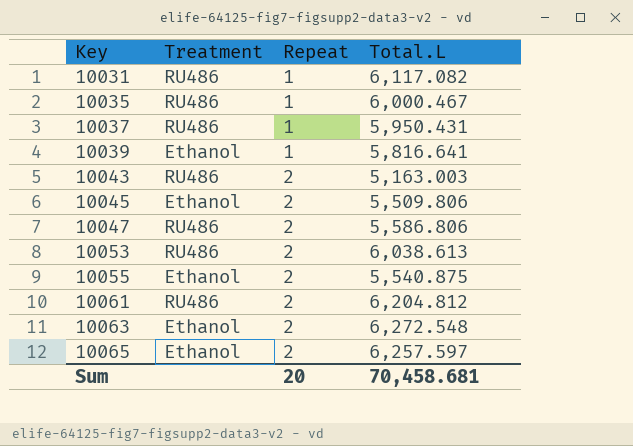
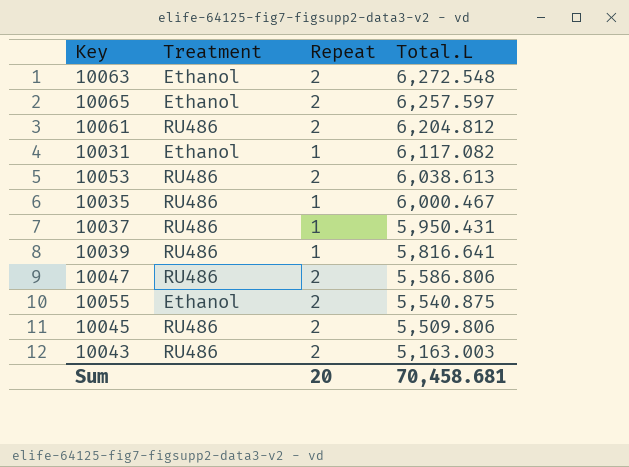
row order: Key ascending -> Total.L descending
10031 | Treatment: RU486 -> Ethanol
10039 | Treatment: Ethanol -> RU486
10045 | Treatment: Ethanol -> RU486

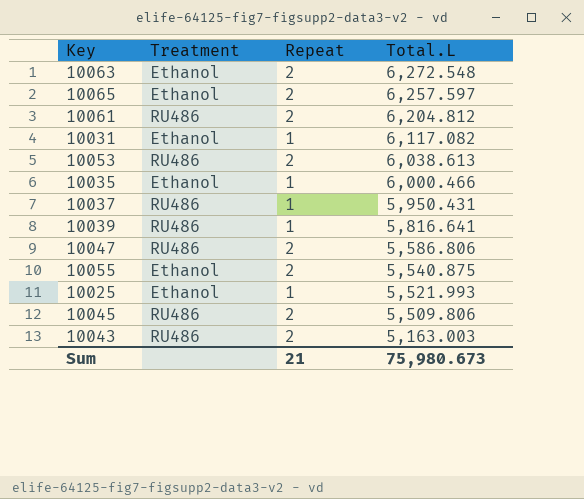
10035 | Treatment: RU486 -> Ethanol
10035 | Total.L: 6,000.467 -> 6,000.466
row 10025: none -> Ethanol | 1 | 5,521.993
Sum | Repeat: 20 -> 21
Sum | Total.L: 70,458.681 -> 75,980.673

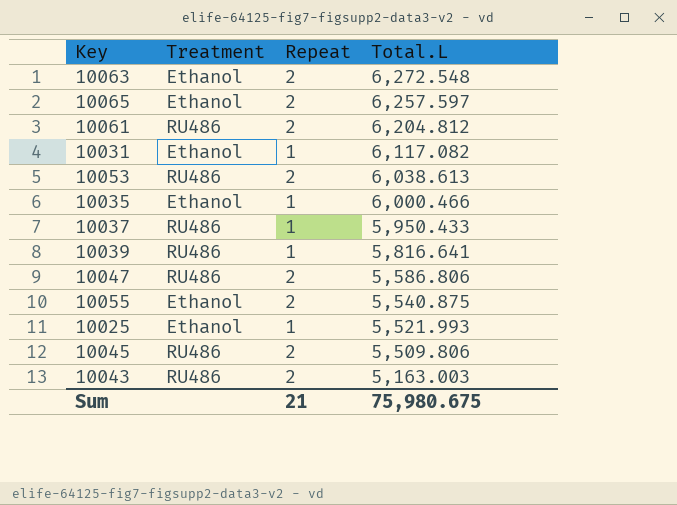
10037 | Total.L: 5,950.431 -> 5,950.433
Sum | Total.L: 75,980.673 -> 75,980.675

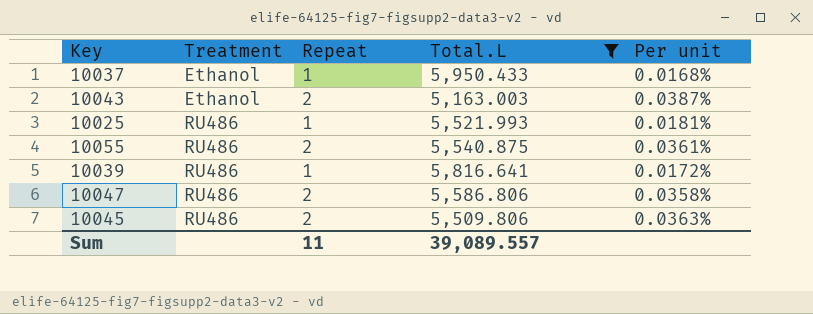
filter: none -> Total.L <= 5,950.433
row order: Total.L descending -> Treatment ascending
column Per unit | formula: none -> [Repeat] / [Total.L]
10037 | Treatment: RU486 -> Ethanol
10043 | Treatment: RU486 -> Ethanol
10025 | Treatment: Ethanol -> RU486
10055 | Treatment: Ethanol -> RU486
Sum | Repeat: 21 -> 11
Sum | Total.L: 75,980.675 -> 39,089.557

